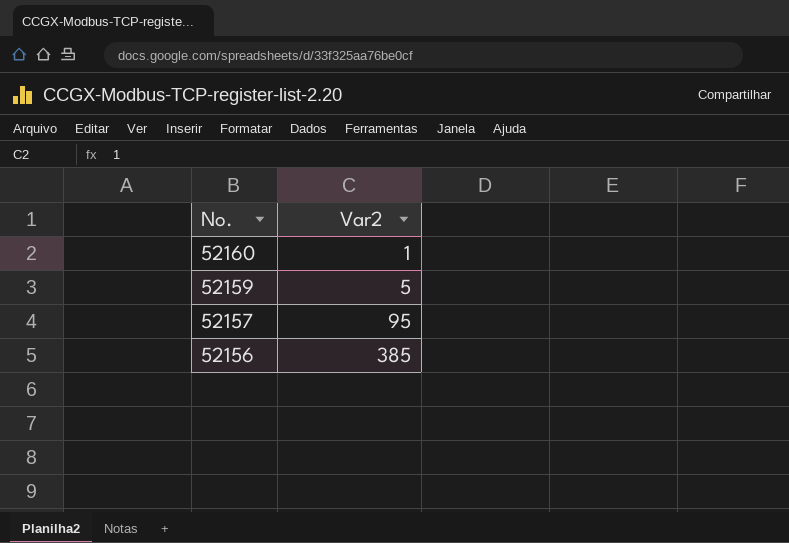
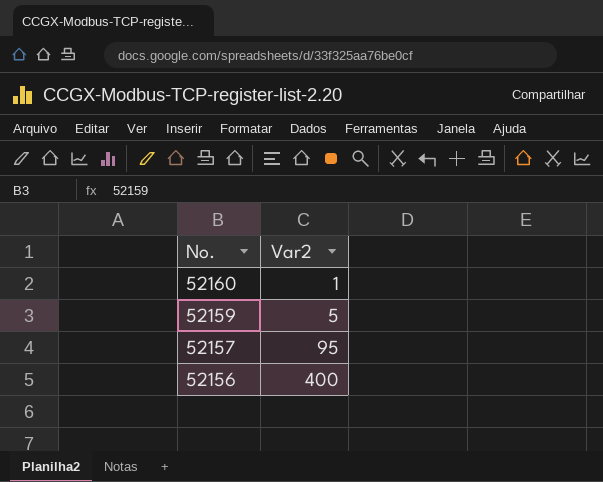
52156 | Var2: 385 -> 400

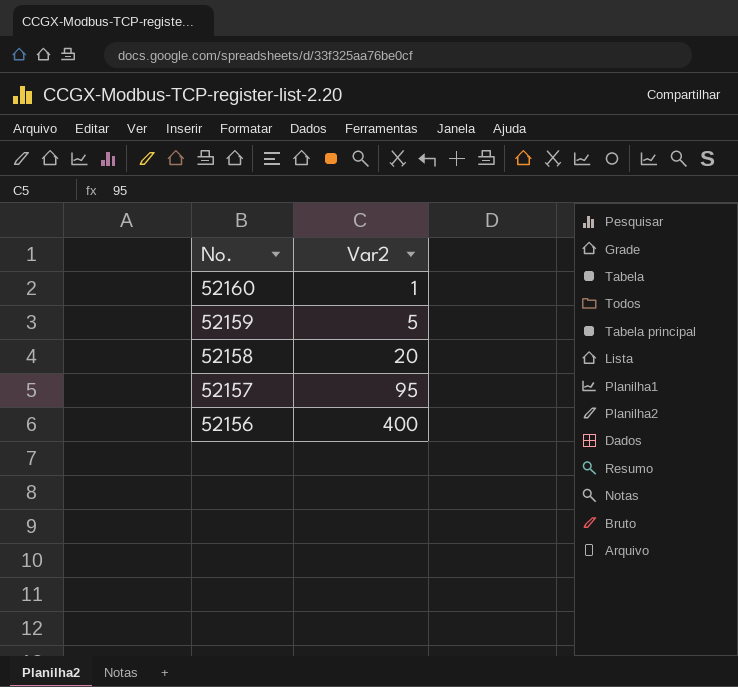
row 52158: none -> 20

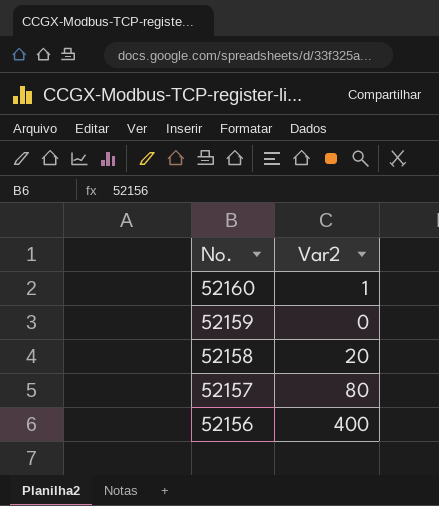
52159 | Var2: 5 -> 0
52157 | Var2: 95 -> 80

